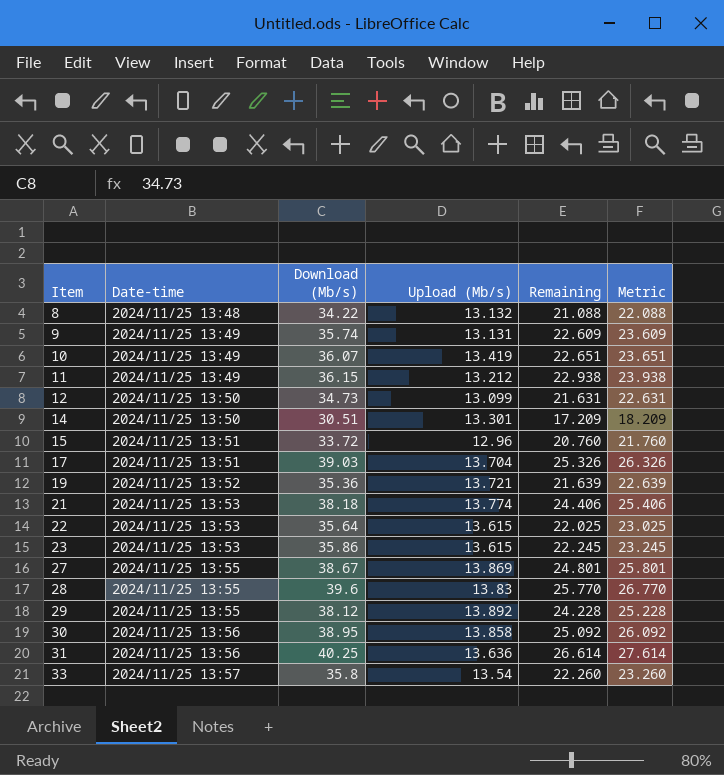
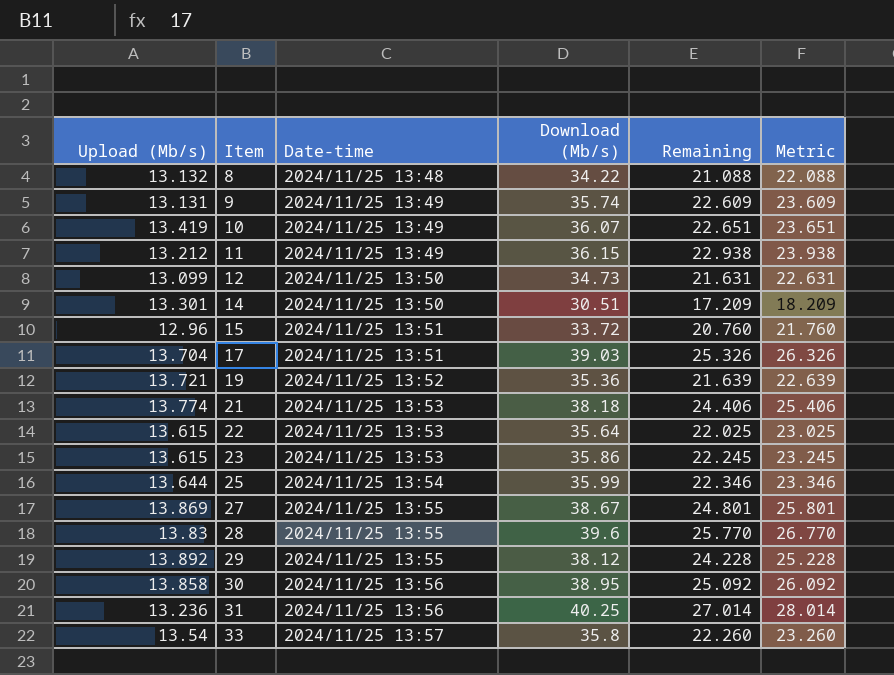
column Upload (Mb/s) | position: 4 -> 1
row 25: none -> 13.644 | 2024/11/25 13:54 | 35.99 | 22.346 | 23.346
31 | Upload (Mb/s): 13.636 -> 13.236
31 | Remaining: 26.614 -> 27.014
31 | Metric: 27.614 -> 28.014

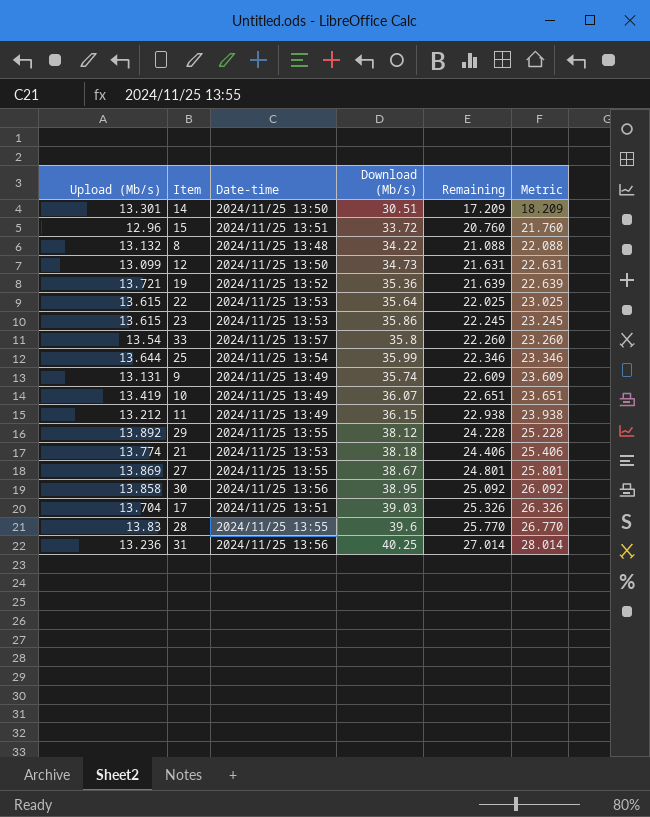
row order: Item ascending -> Remaining ascending

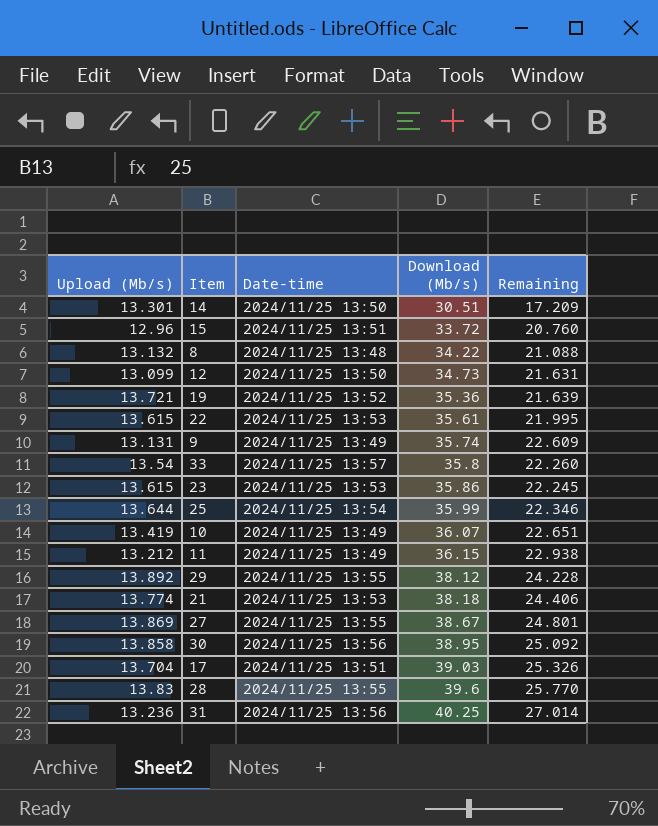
row order: Remaining ascending -> Download (Mb/s) ascending
column Metric | formula: [Remaining] + 1 -> none
22 | Download (Mb/s): 35.64 -> 35.61
22 | Remaining: 22.025 -> 21.995

